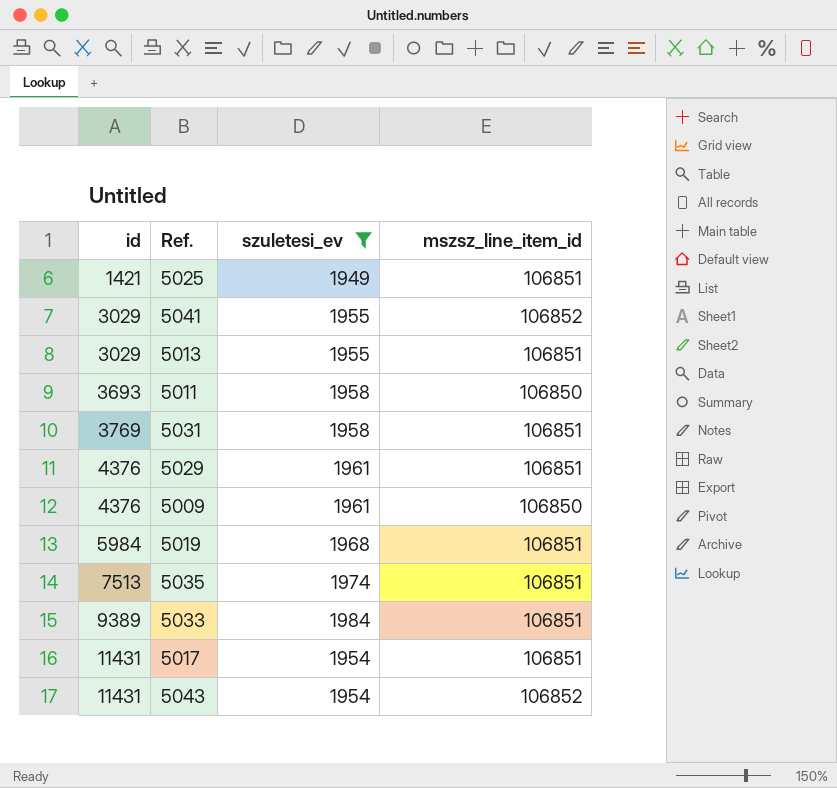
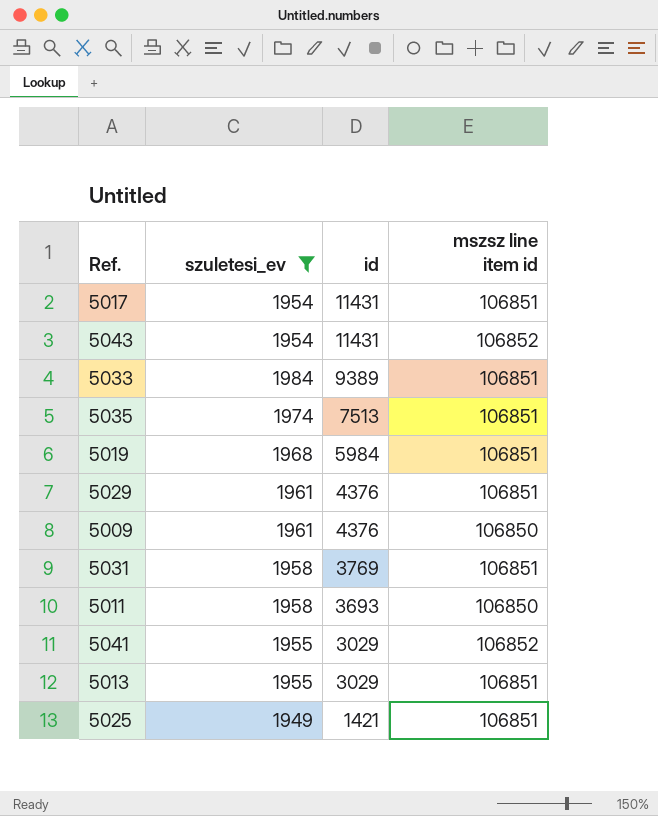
row order: id ascending -> id descending
column id | position: 1 -> 3
column name: mszsz_line_item_id -> mszsz line item id

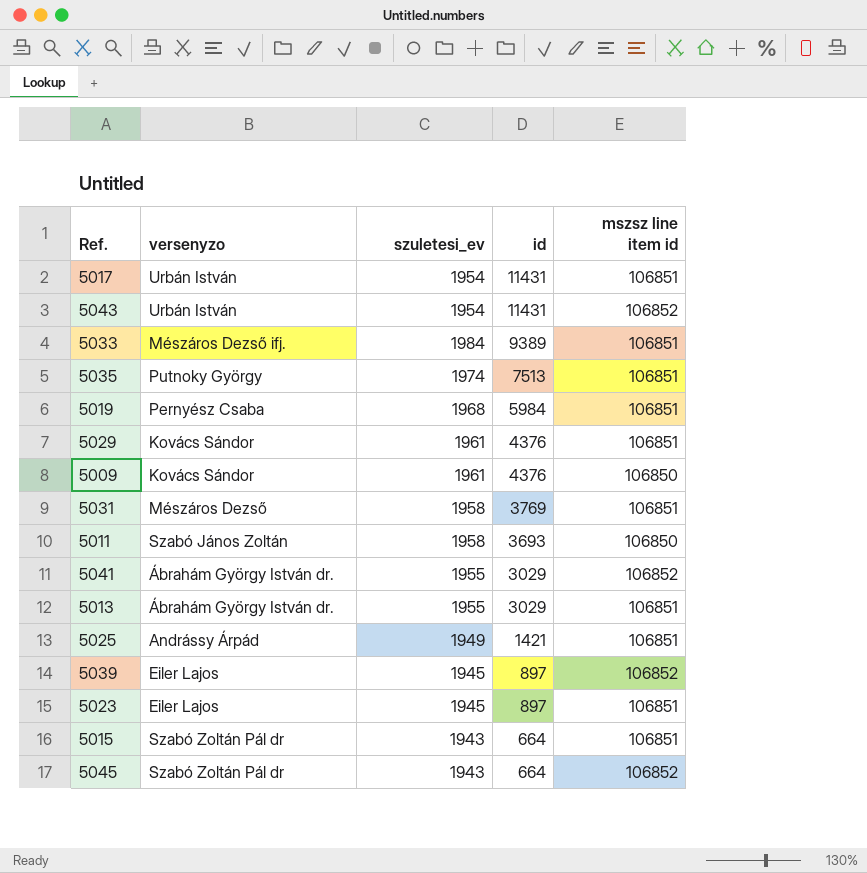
filter: szuletesi_ev >= 1949 -> none
column versenyzo | position: none -> 2

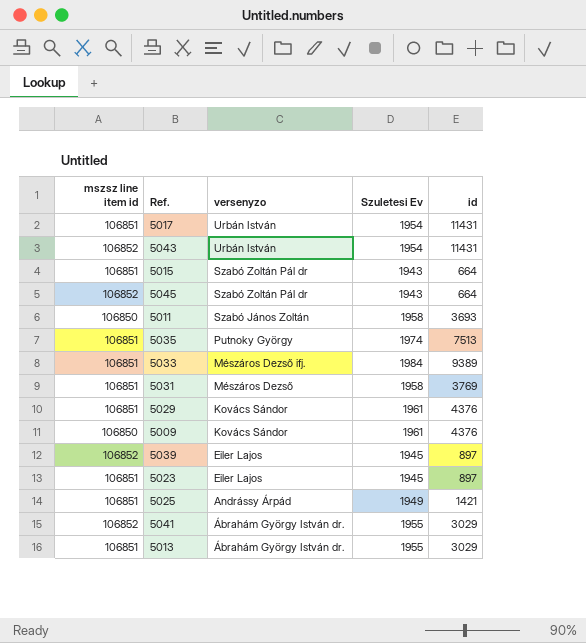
row order: id descending -> versenyzo descending
column mszsz line item id | position: 5 -> 1
column name: szuletesi_ev -> Szuletesi Ev
row 5019: Pernyész Csaba | 1968 | 5984 | 106851 -> none

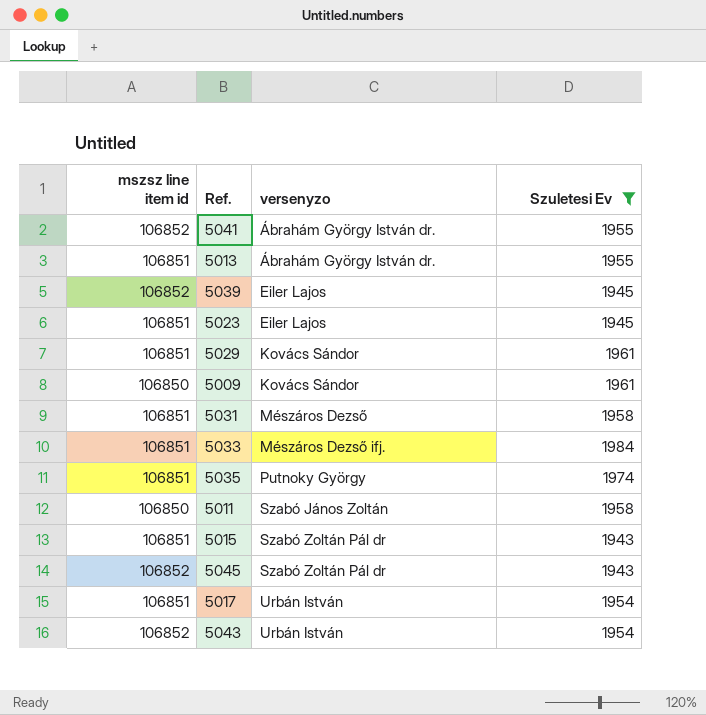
filter: none -> Szuletesi Ev != 1949
row order: versenyzo descending -> versenyzo ascending
column id | position: 5 -> none

